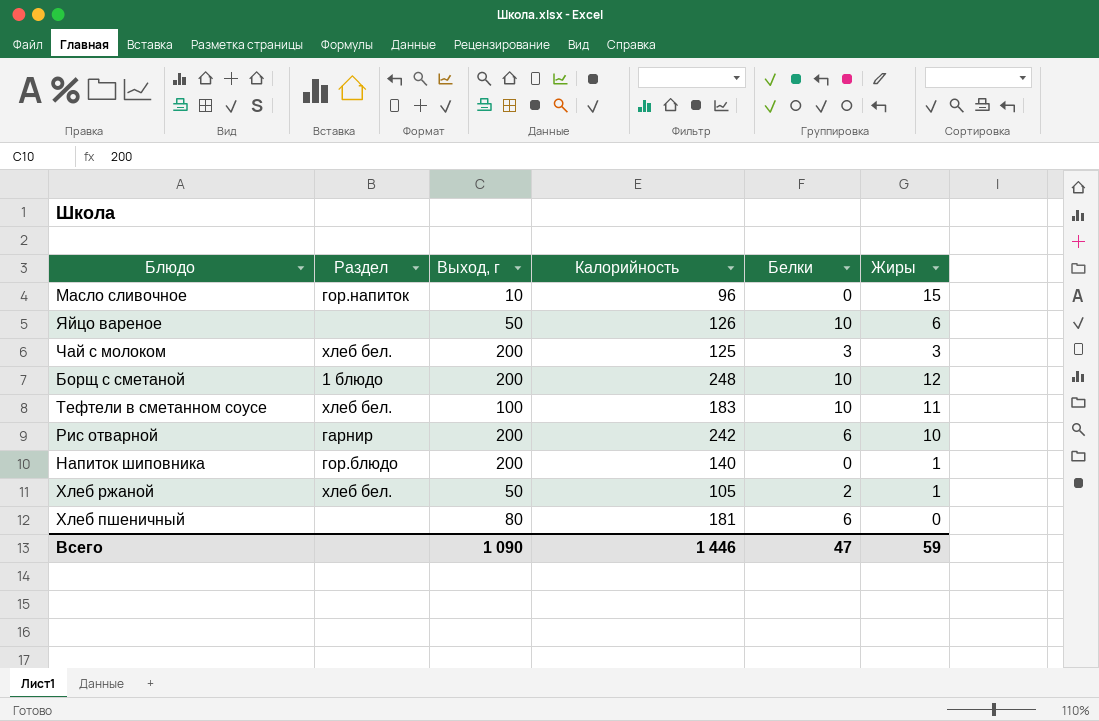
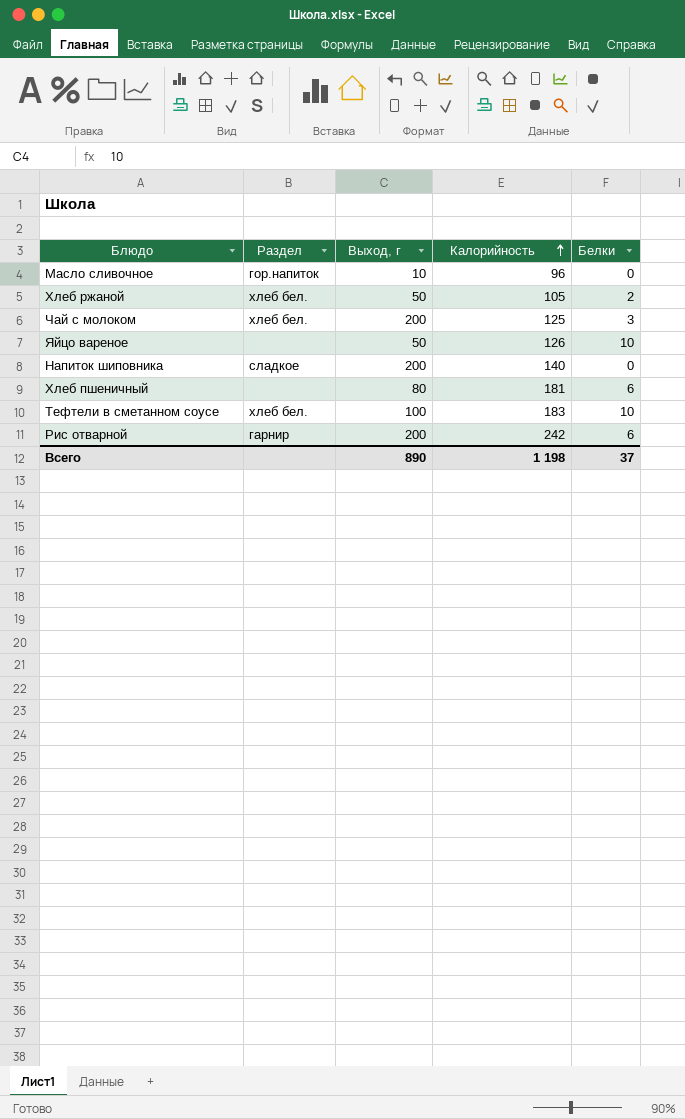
row order: none -> Калорийность ascending
column Жиры | position: 6 -> none
row Борщ с сметаной: 1 блюдо | 200 | 248 | 10 | 12 -> none
Напиток шиповника | Раздел: гор.блюдо -> сладкое
Всего | Выход, г: 1 090 -> 890
Всего | Калорийность: 1 446 -> 1 198
Всего | Белки: 47 -> 37

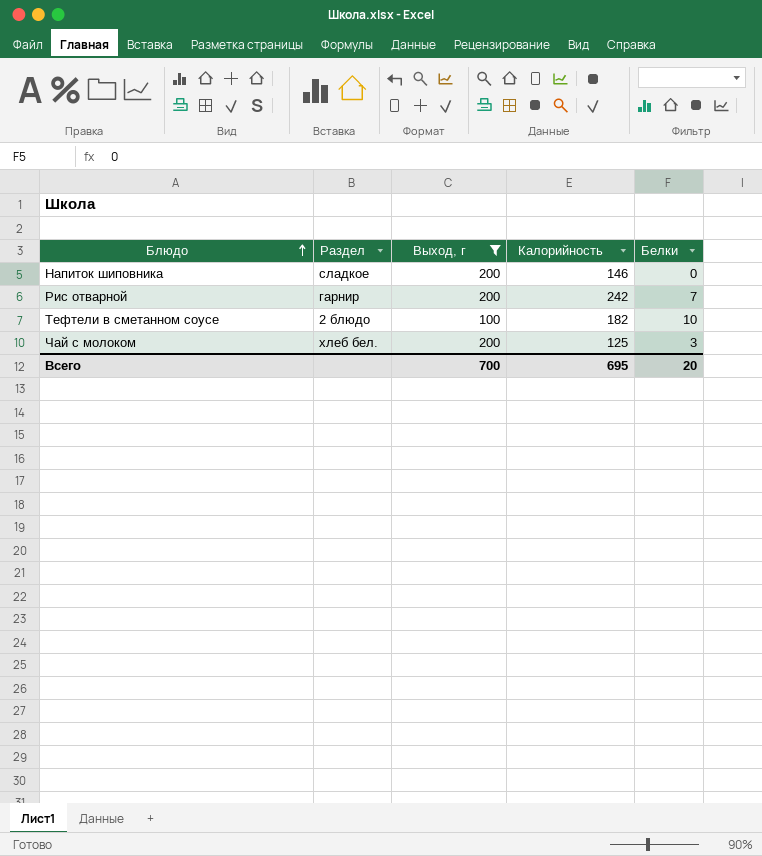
filter: none -> Выход, г >= 100
row order: Калорийность ascending -> Блюдо ascending
Напиток шиповника | Калорийность: 140 -> 146
Рис отварной | Белки: 6 -> 7
Тефтели в сметанном соусе | Раздел: хлеб бел. -> 2 блюдо
Тефтели в сметанном соусе | Калорийность: 183 -> 182
Всего | Выход, г: 890 -> 700
Всего | Калорийность: 1 198 -> 695
Всего | Белки: 37 -> 20

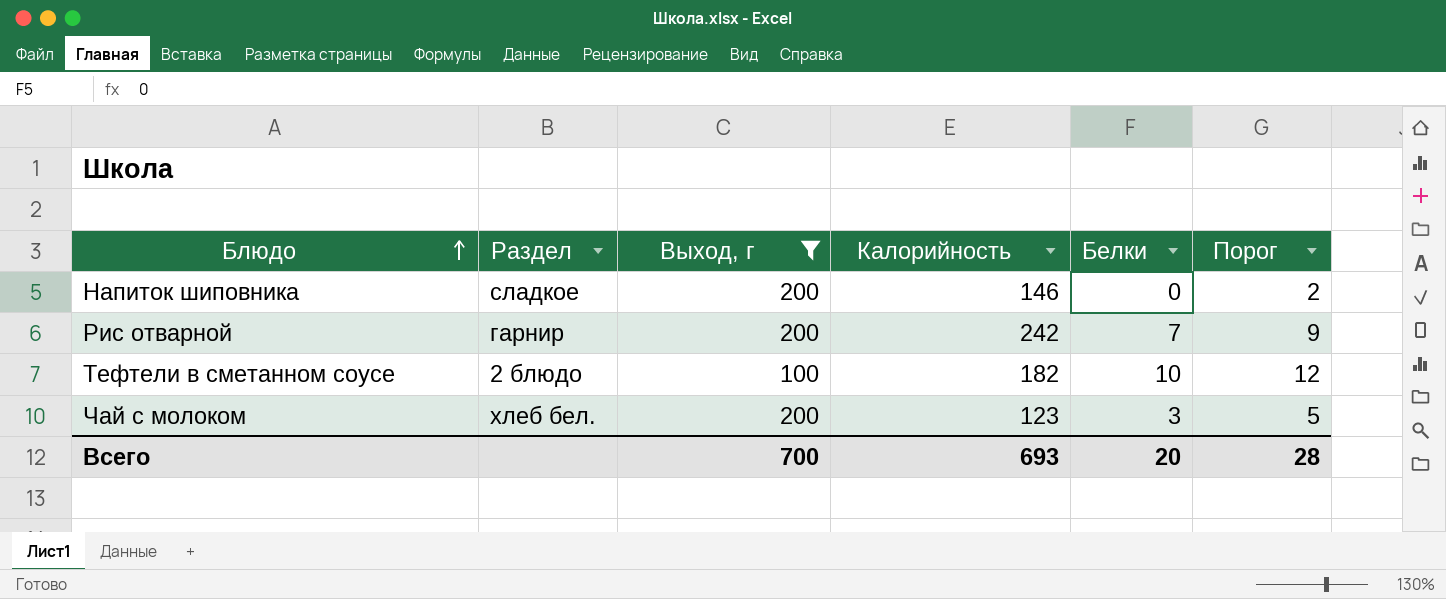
column Порог | formula: none -> [Белки] + 2
Чай с молоком | Калорийность: 125 -> 123
Всего | Калорийность: 695 -> 693

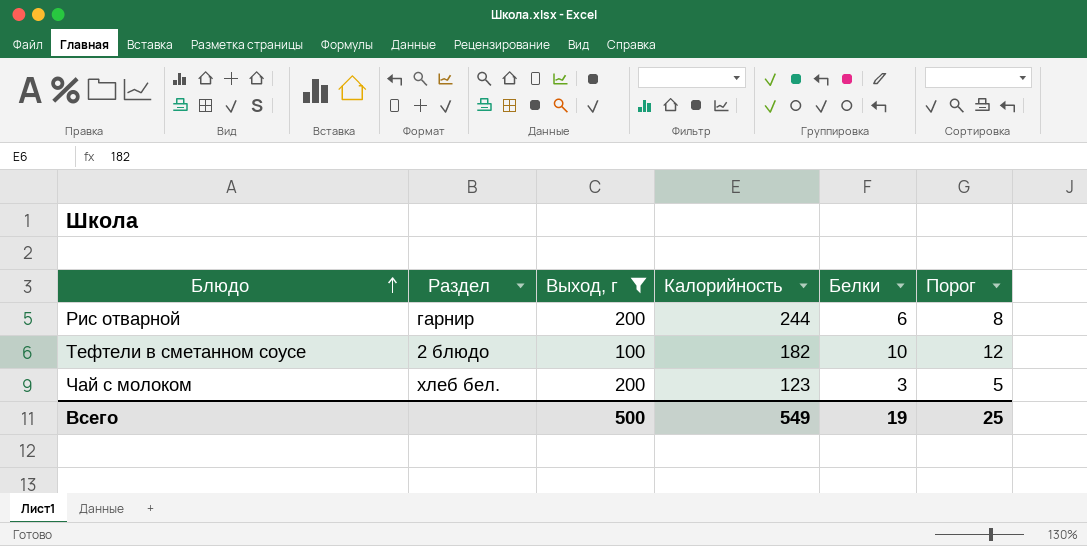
row Напиток шиповника: сладкое | 200 | 146 | 0 | 2 -> none
Рис отварной | Калорийность: 242 -> 244
Рис отварной | Белки: 7 -> 6
Рис отварной | Порог: 9 -> 8
Всего | Выход, г: 700 -> 500
Всего | Калорийность: 693 -> 549
Всего | Белки: 20 -> 19
Всего | Порог: 28 -> 25

